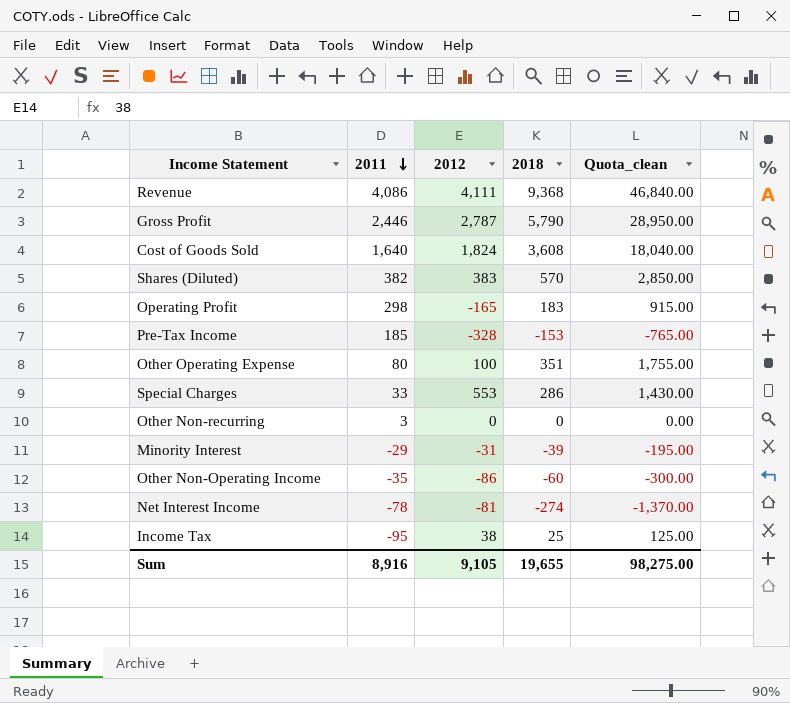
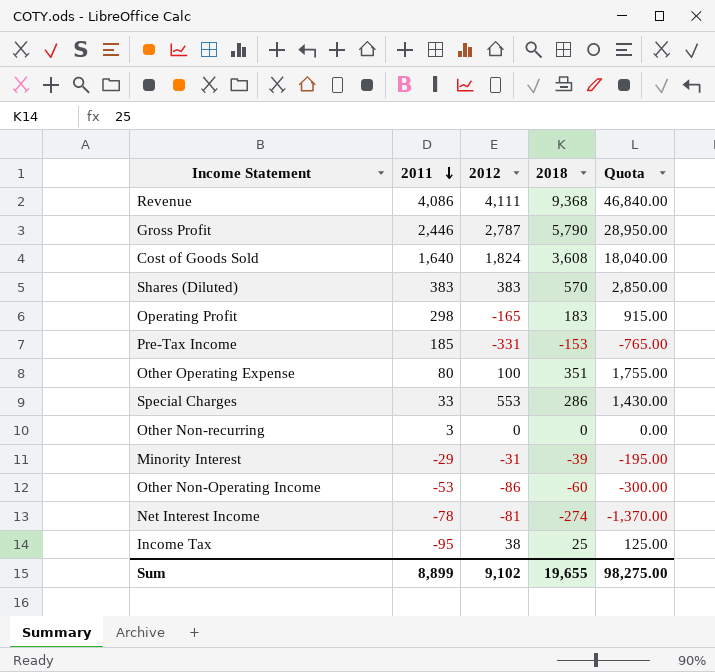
column name: Quota_clean -> Quota
Shares (Diluted) | 2011: 382 -> 383
Pre-Tax Income | 2012: -328 -> -331
Other Non-Operating Income | 2011: -35 -> -53
Sum | 2011: 8,916 -> 8,899
Sum | 2012: 9,105 -> 9,102

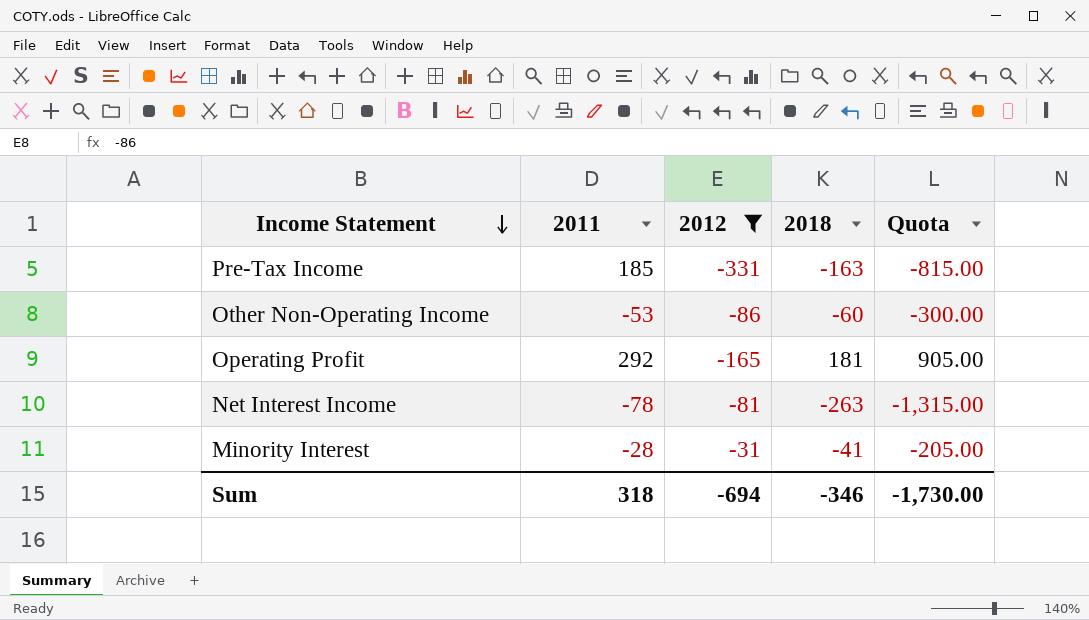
filter: none -> 2012 <= -31
row order: 2011 descending -> Income Statement descending
Pre-Tax Income | 2018: -153 -> -163
Pre-Tax Income | Quota: -765.00 -> -815.00
Operating Profit | 2011: 298 -> 292
Operating Profit | 2018: 183 -> 181
Operating Profit | Quota: 915.00 -> 905.00
Net Interest Income | 2018: -274 -> -263
Net Interest Income | Quota: -1,370.00 -> -1,315.00
Minority Interest | 2011: -29 -> -28
Minority Interest | 2018: -39 -> -41
Minority Interest | Quota: -195.00 -> -205.00
Sum | 2011: 8,899 -> 318
Sum | 2012: 9,102 -> -694
Sum | 2018: 19,655 -> -346
Sum | Quota: 98,275.00 -> -1,730.00

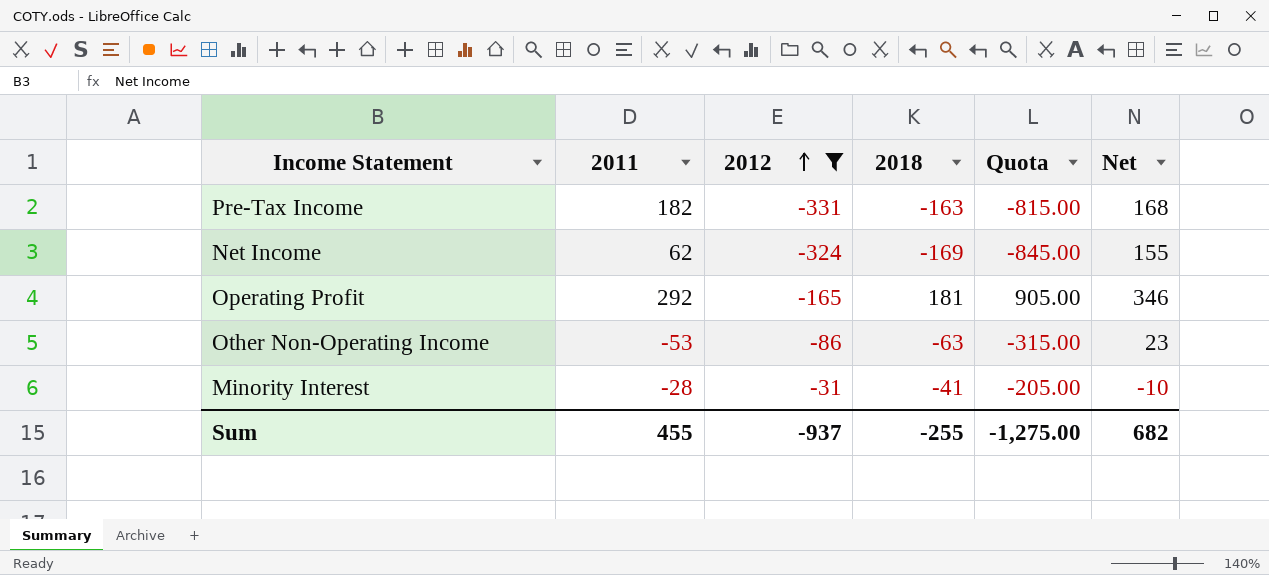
row order: Income Statement descending -> 2012 ascending
column Net | formula: none -> [2018] - [2012]
row Net Interest Income: -78 | -81 | -263 | -1,315.00 -> none
Pre-Tax Income | 2011: 185 -> 182
row Net Income: none -> 62 | -324 | -169 | -845.00 | 155
Other Non-Operating Income | 2018: -60 -> -63
Other Non-Operating Income | Quota: -300.00 -> -315.00
Sum | 2011: 318 -> 455
Sum | 2012: -694 -> -937
Sum | 2018: -346 -> -255
Sum | Quota: -1,730.00 -> -1,275.00

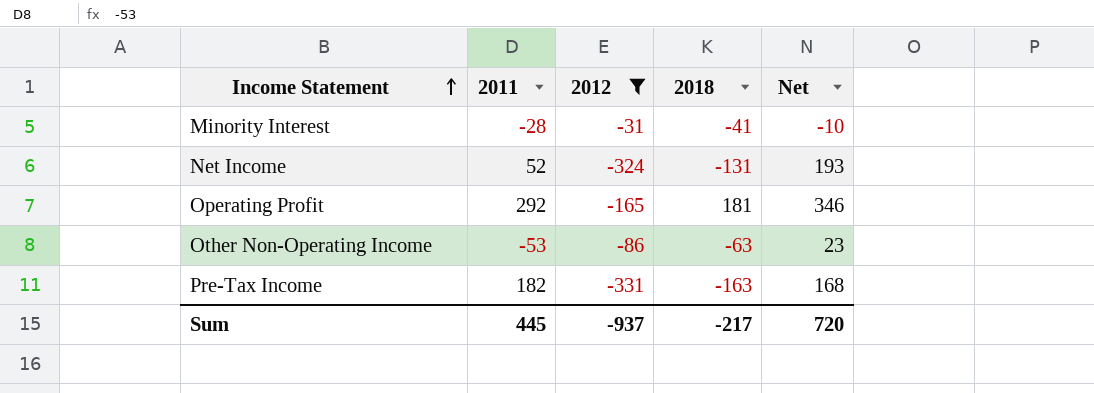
row order: 2012 ascending -> Income Statement ascending
column Quota | formula: [2018] * 5 -> none
Net Income | 2011: 62 -> 52
Net Income | 2018: -169 -> -131
Net Income | Net: 155 -> 193
Sum | 2011: 455 -> 445
Sum | 2018: -255 -> -217
Sum | Net: 682 -> 720

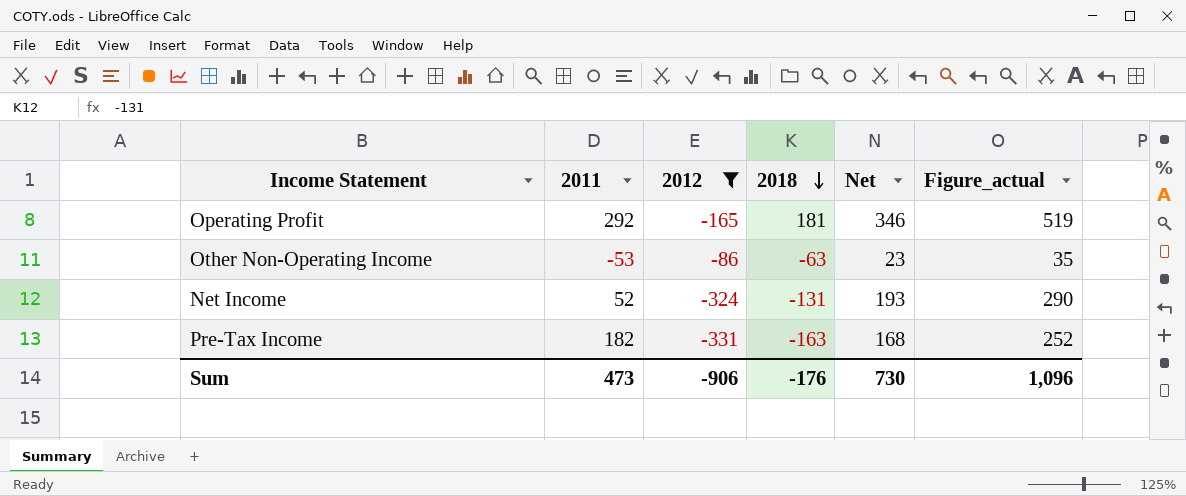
row order: Income Statement ascending -> 2018 descending
column Figure_actual | formula: none -> [Net] * 1.5
row Minority Interest: -28 | -31 | -41 | -10 -> none
Sum | 2011: 445 -> 473
Sum | 2012: -937 -> -906
Sum | 2018: -217 -> -176
Sum | Net: 720 -> 730

